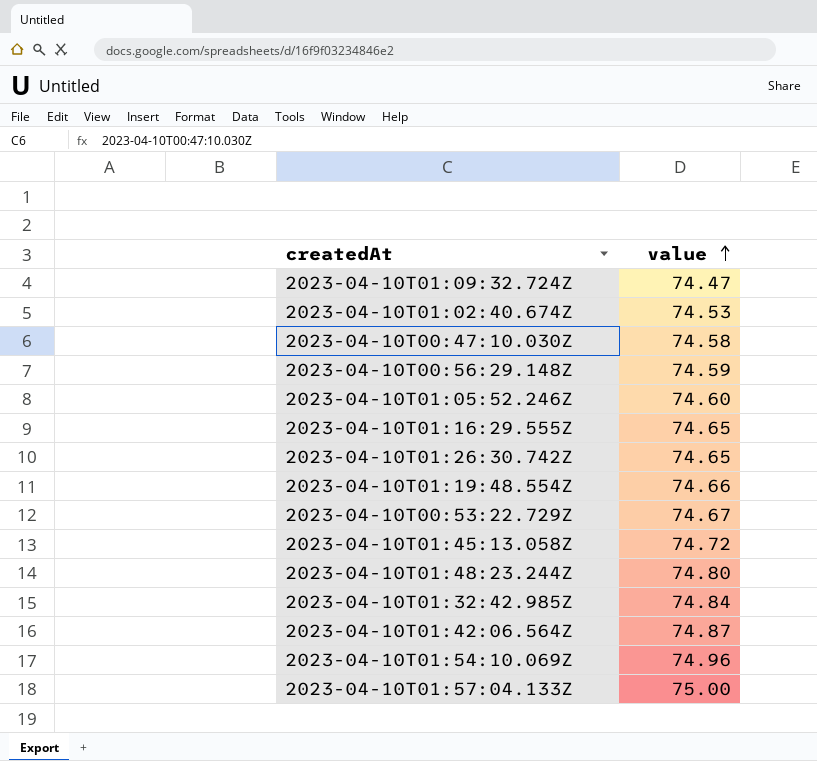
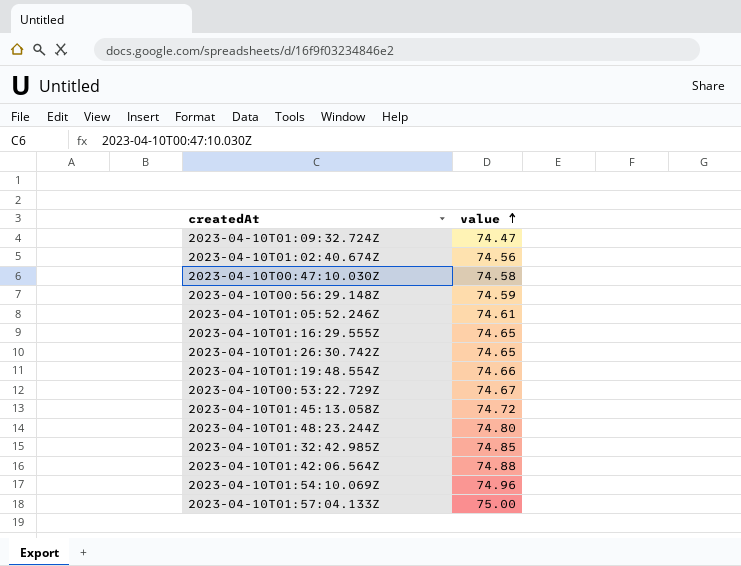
2023-04-10T01:02:40.674Z | value: 74.53 -> 74.56
2023-04-10T01:05:52.246Z | value: 74.60 -> 74.61
2023-04-10T01:32:42.985Z | value: 74.84 -> 74.85
2023-04-10T01:42:06.564Z | value: 74.87 -> 74.88

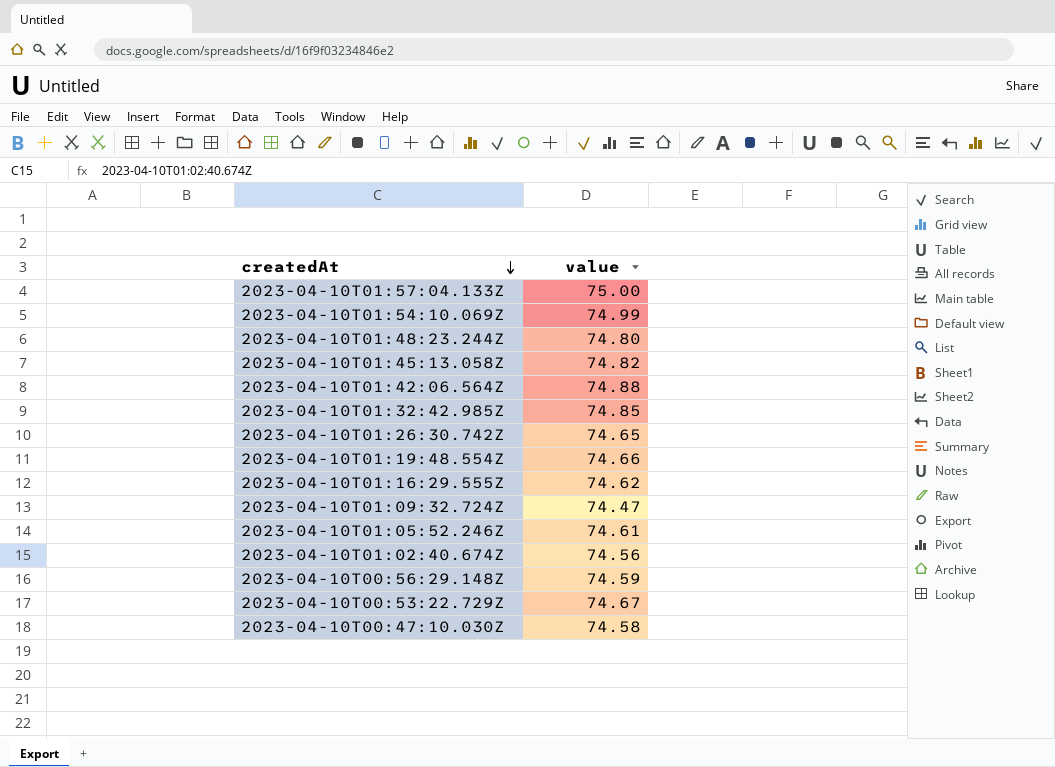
row order: value ascending -> createdAt descending
2023-04-10T01:54:10.069Z | value: 74.96 -> 74.99
2023-04-10T01:45:13.058Z | value: 74.72 -> 74.82
2023-04-10T01:16:29.555Z | value: 74.65 -> 74.62

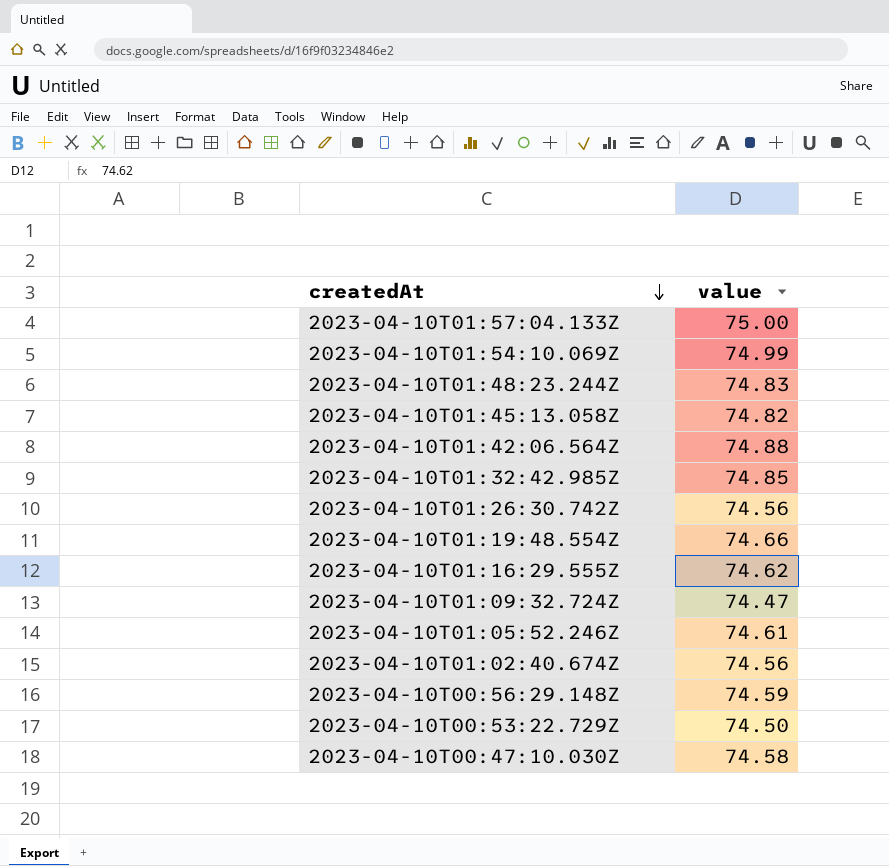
2023-04-10T01:48:23.244Z | value: 74.80 -> 74.83
2023-04-10T01:26:30.742Z | value: 74.65 -> 74.56
2023-04-10T00:53:22.729Z | value: 74.67 -> 74.50

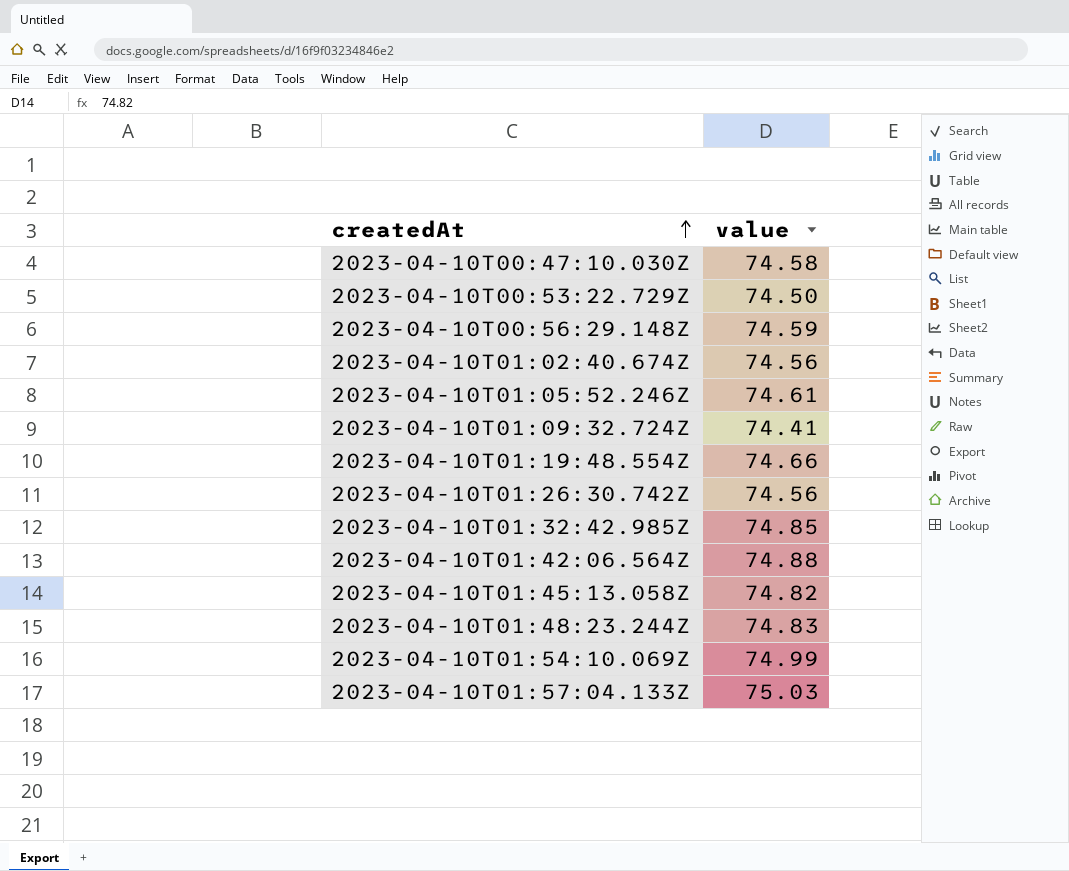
row order: createdAt descending -> createdAt ascending
row 2023-04-10T01:16:29.555Z: 74.62 -> none
2023-04-10T01:09:32.724Z | value: 74.47 -> 74.41
2023-04-10T01:57:04.133Z | value: 75.00 -> 75.03

